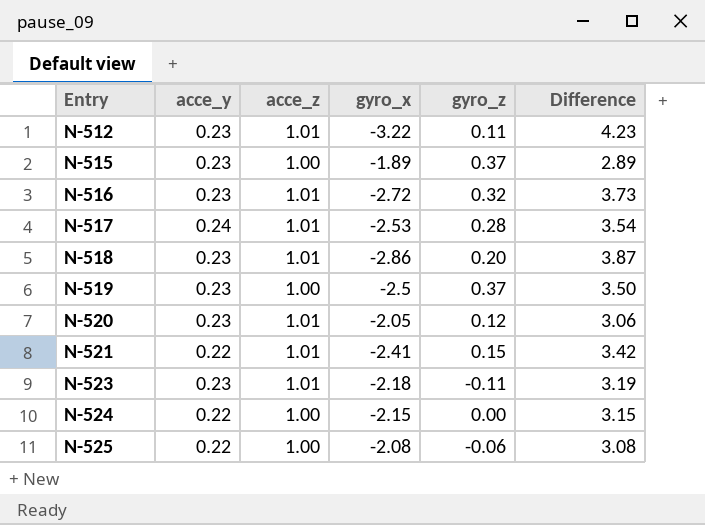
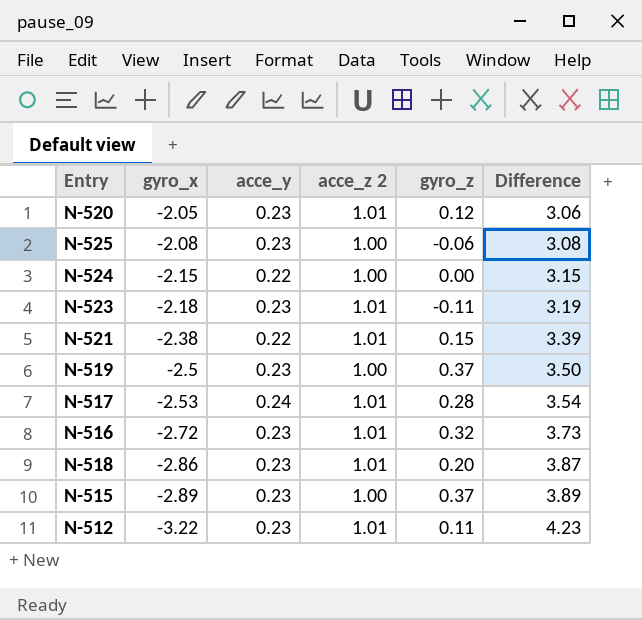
row order: Entry ascending -> gyro_x descending
column gyro_x | position: 4 -> 2
column name: acce_z -> acce_z 2
N-525 | acce_y: 0.22 -> 0.23
N-521 | gyro_x: -2.41 -> -2.38
N-521 | Difference: 3.42 -> 3.39
N-515 | gyro_x: -1.89 -> -2.89
N-515 | Difference: 2.89 -> 3.89

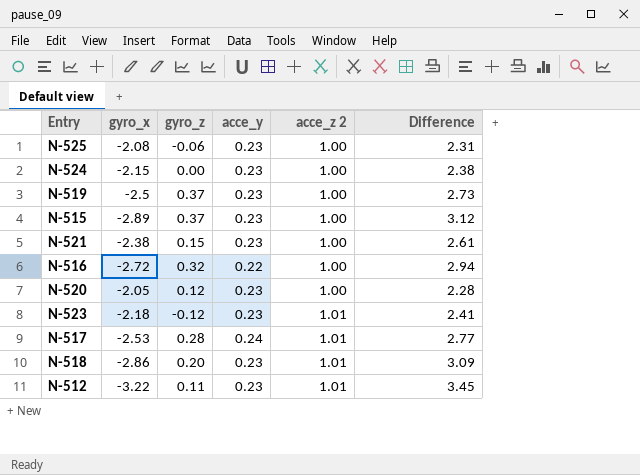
row order: gyro_x descending -> acce_z 2 ascending
column gyro_z | position: 5 -> 3
column Difference | formula: [acce_z 2] - [gyro_x] -> [acce_y] - [gyro_x]
N-524 | acce_y: 0.22 -> 0.23
N-521 | acce_y: 0.22 -> 0.23
N-521 | acce_z 2: 1.01 -> 1.00
N-516 | acce_y: 0.23 -> 0.22
N-516 | acce_z 2: 1.01 -> 1.00
N-520 | acce_z 2: 1.01 -> 1.00
N-523 | gyro_z: -0.11 -> -0.12

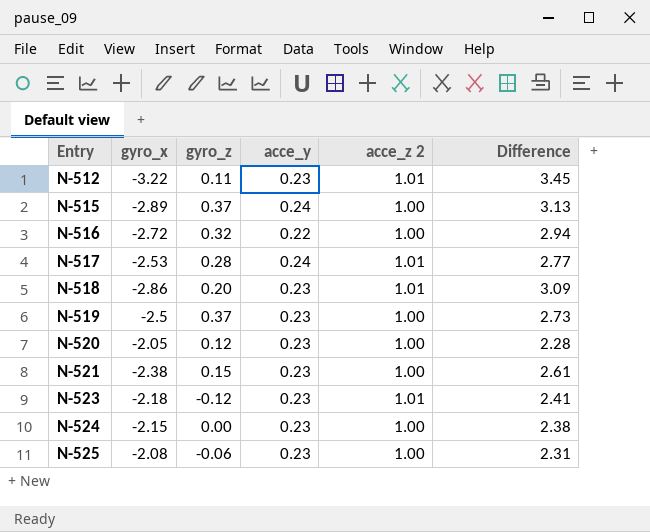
row order: acce_z 2 ascending -> Entry ascending
N-515 | acce_y: 0.23 -> 0.24
N-515 | Difference: 3.12 -> 3.13

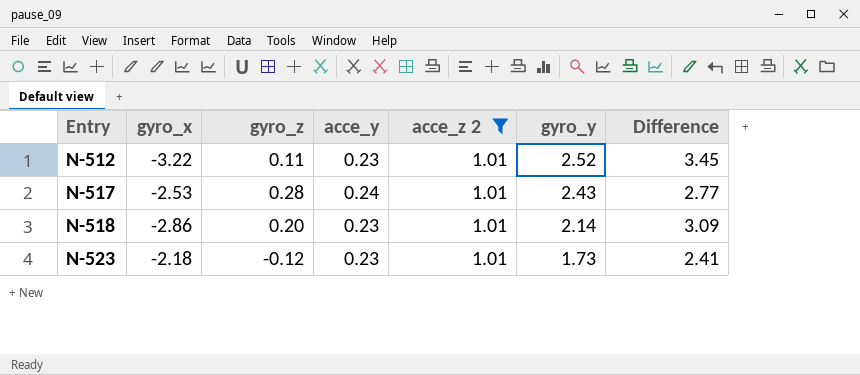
filter: none -> acce_z 2 = 1.01
column gyro_y | position: none -> 6

